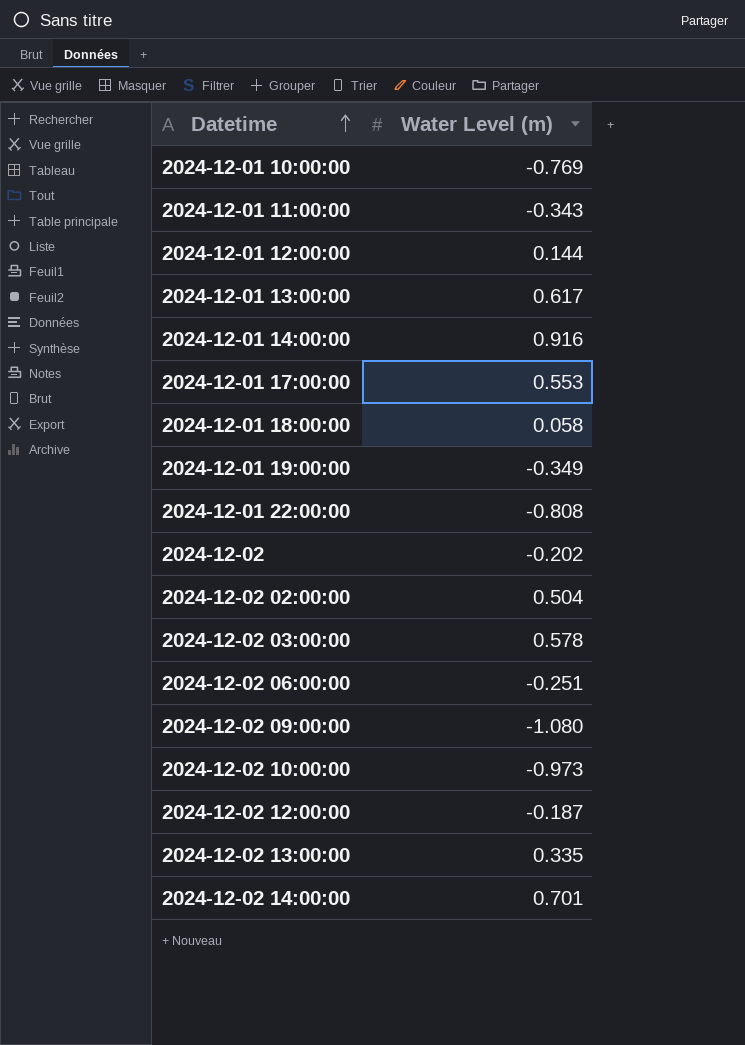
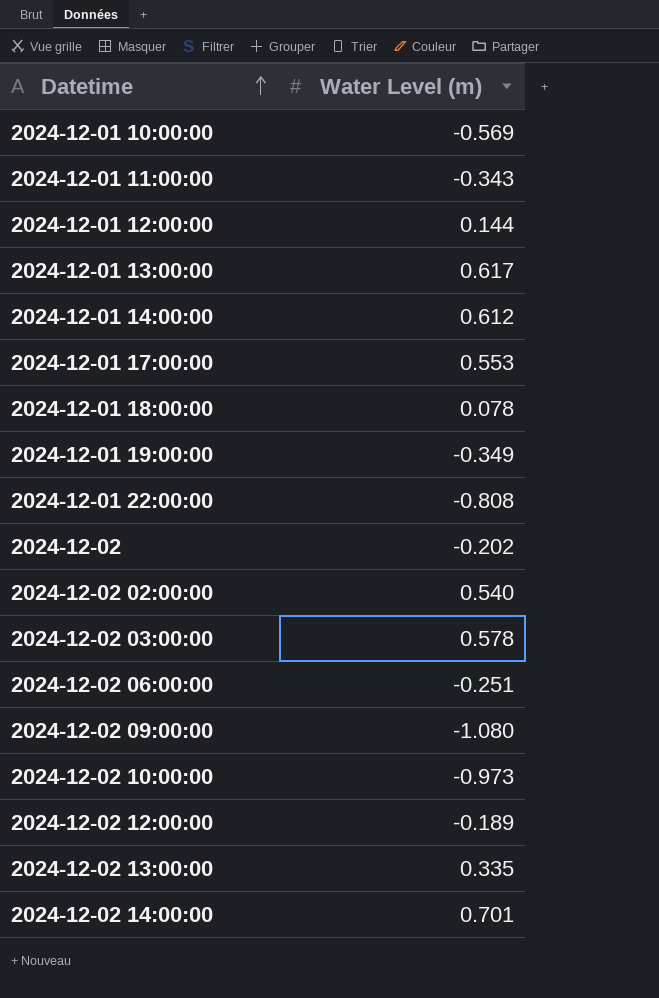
2024-12-01 10:00:00 | Water Level (m): -0.769 -> -0.569
2024-12-01 14:00:00 | Water Level (m): 0.916 -> 0.612
2024-12-01 18:00:00 | Water Level (m): 0.058 -> 0.078
2024-12-02 02:00:00 | Water Level (m): 0.504 -> 0.540
2024-12-02 12:00:00 | Water Level (m): -0.187 -> -0.189

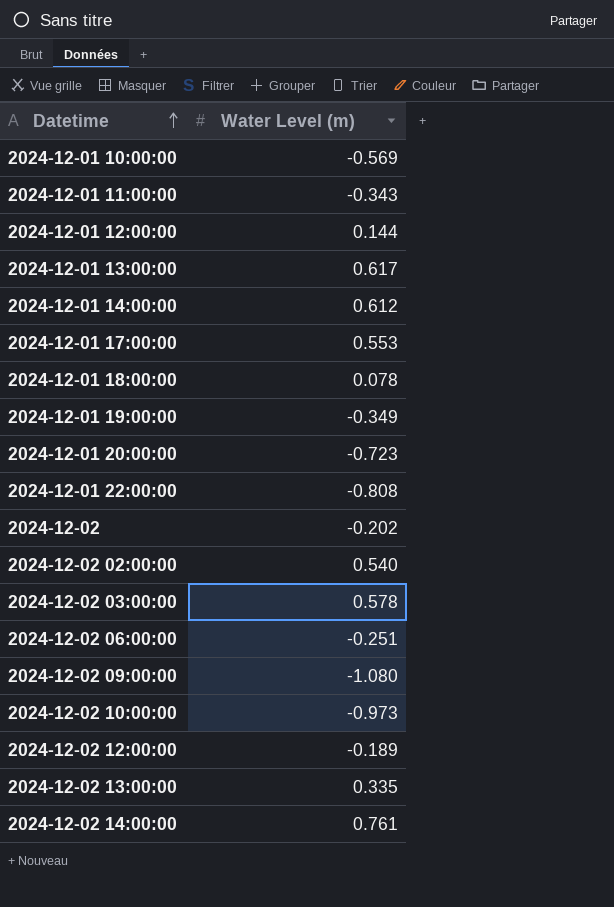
row 2024-12-01 20:00:00: none -> -0.723
2024-12-02 14:00:00 | Water Level (m): 0.701 -> 0.761

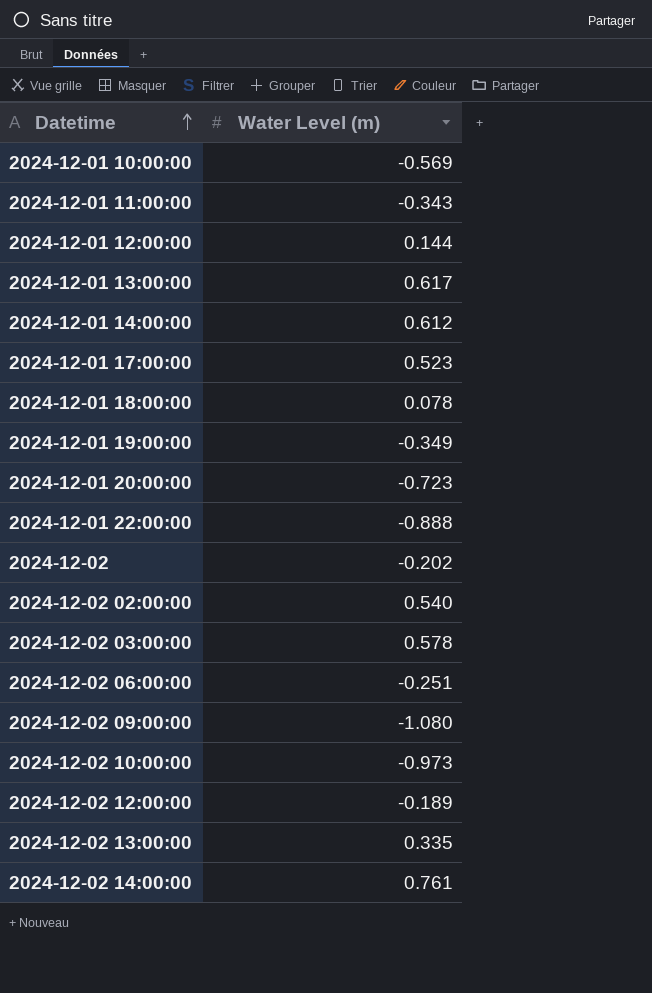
2024-12-01 17:00:00 | Water Level (m): 0.553 -> 0.523
2024-12-01 22:00:00 | Water Level (m): -0.808 -> -0.888

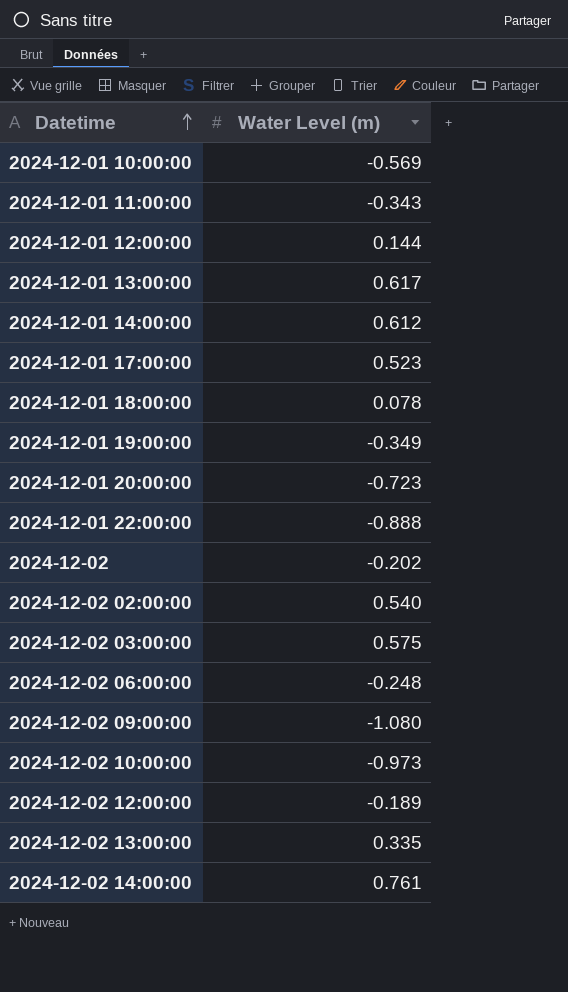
2024-12-02 03:00:00 | Water Level (m): 0.578 -> 0.575
2024-12-02 06:00:00 | Water Level (m): -0.251 -> -0.248

